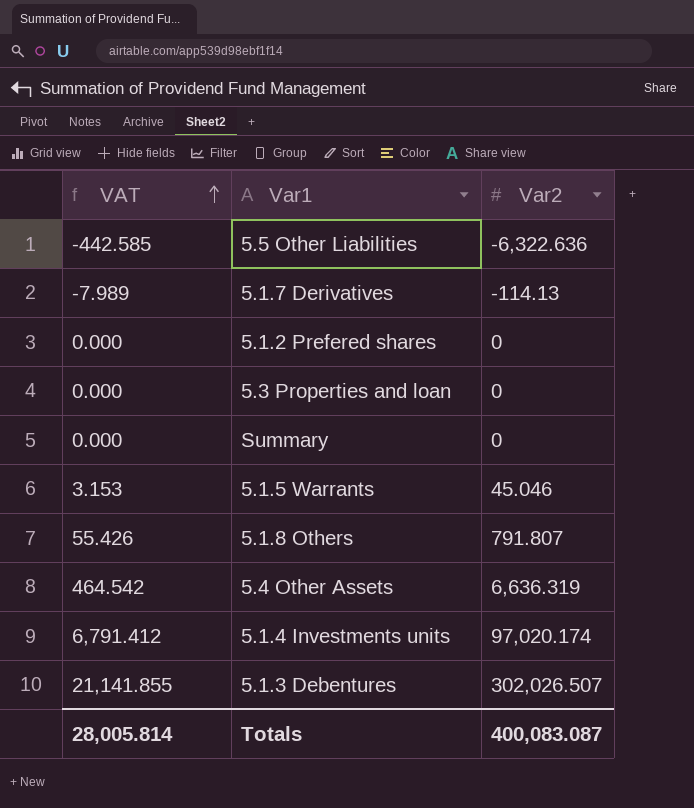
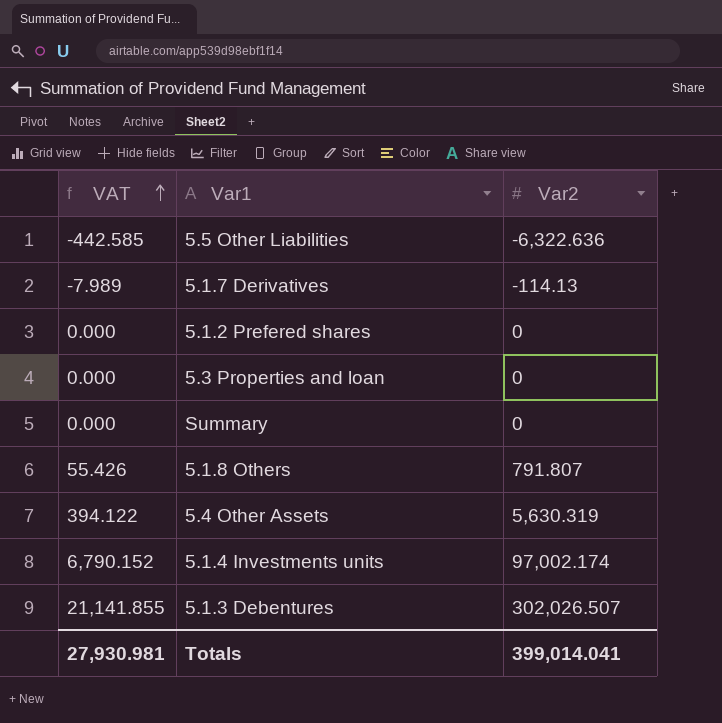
row 5.1.5 Warrants: 3.153 | 45.046 -> none
5.4 Other Assets | VAT: 464.542 -> 394.122
5.4 Other Assets | Var2: 6,636.319 -> 5,630.319
5.1.4 Investments units | VAT: 6,791.412 -> 6,790.152
5.1.4 Investments units | Var2: 97,020.174 -> 97,002.174
Totals | VAT: 28,005.814 -> 27,930.981
Totals | Var2: 400,083.087 -> 399,014.041

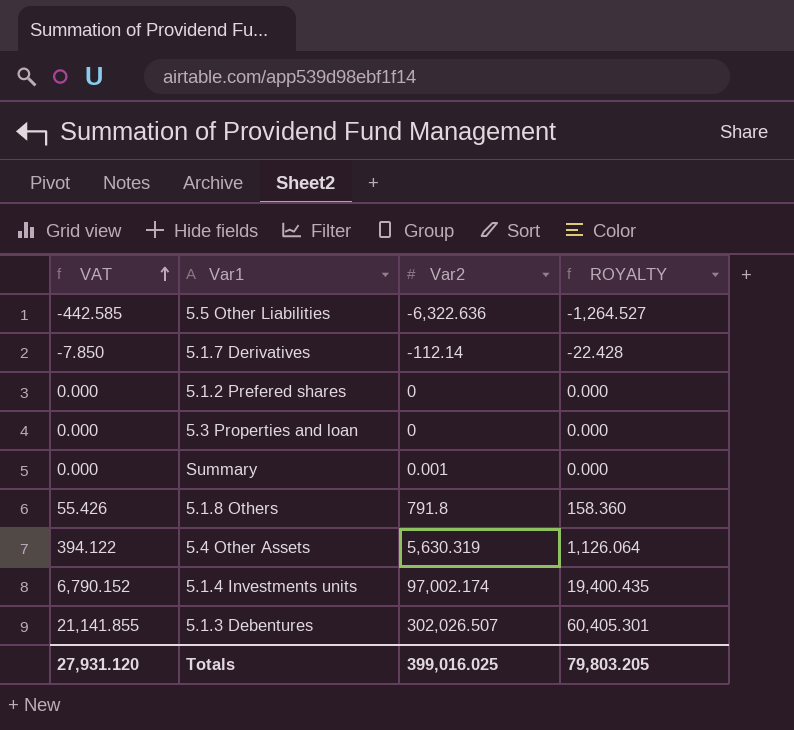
column ROYALTY | formula: none -> [Var2] * 0.2
5.1.7 Derivatives | VAT: -7.989 -> -7.850
5.1.7 Derivatives | Var2: -114.13 -> -112.14
Summary | Var2: 0 -> 0.001
5.1.8 Others | Var2: 791.807 -> 791.8
Totals | VAT: 27,930.981 -> 27,931.120
Totals | Var2: 399,014.041 -> 399,016.025

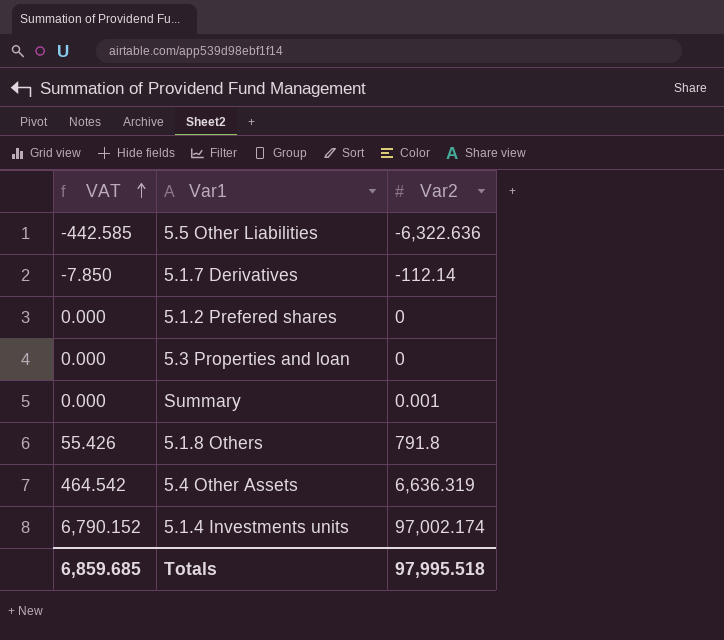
column ROYALTY | formula: [Var2] * 0.2 -> none
row 5.1.3 Debentures: 21,141.855 | 302,026.507 | 60,405.301 -> none
5.4 Other Assets | VAT: 394.122 -> 464.542
5.4 Other Assets | Var2: 5,630.319 -> 6,636.319
Totals | VAT: 27,931.120 -> 6,859.685
Totals | Var2: 399,016.025 -> 97,995.518

